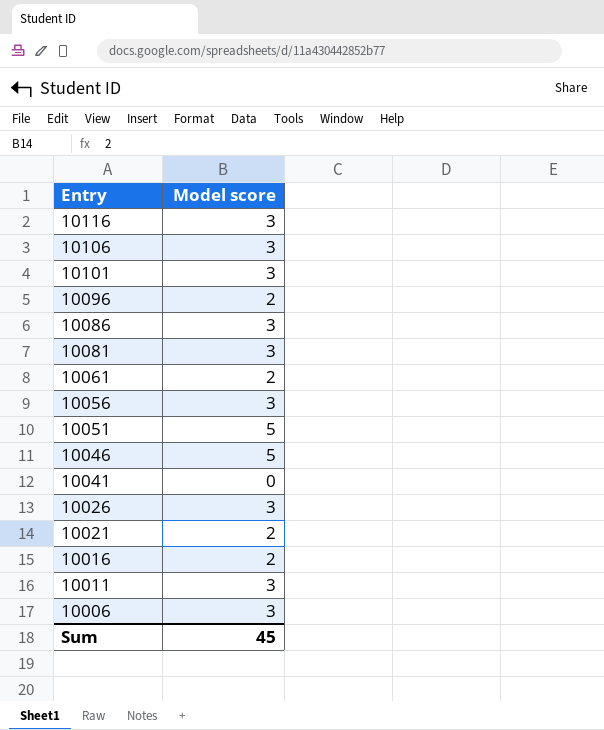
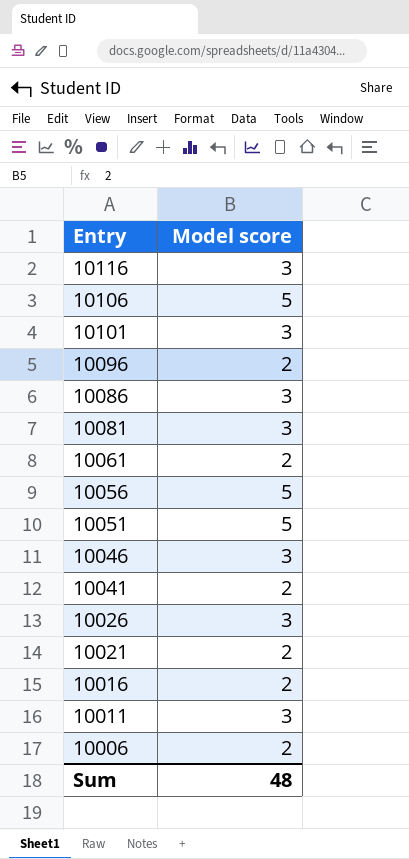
10106 | Model score: 3 -> 5
10056 | Model score: 3 -> 5
10046 | Model score: 5 -> 3
10041 | Model score: 0 -> 2
10006 | Model score: 3 -> 2
Sum | Model score: 45 -> 48

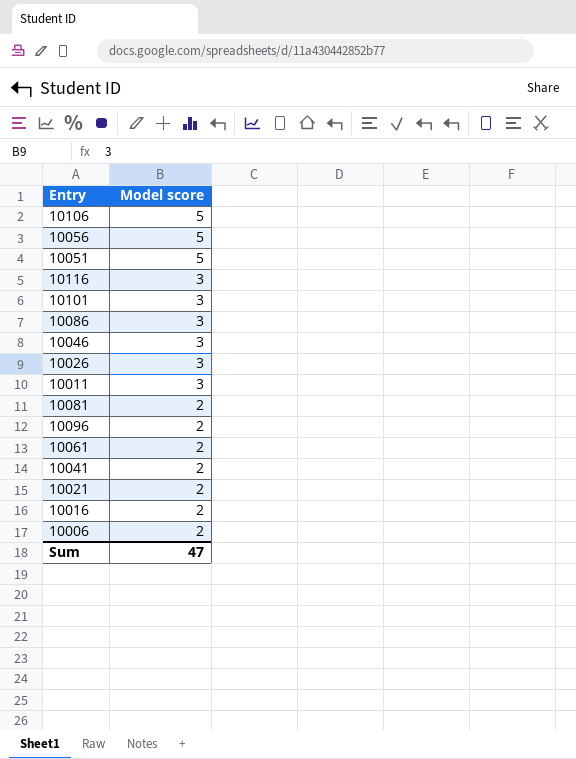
row order: Entry descending -> Model score descending
10081 | Model score: 3 -> 2
Sum | Model score: 48 -> 47

